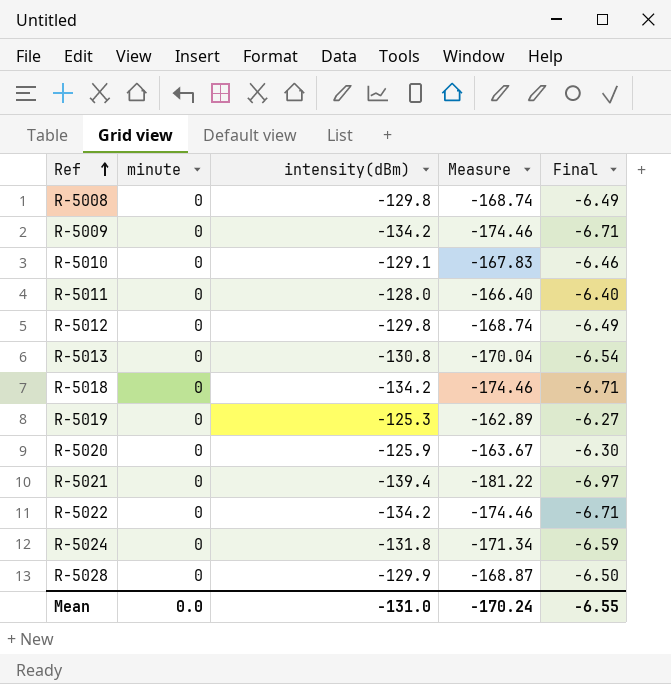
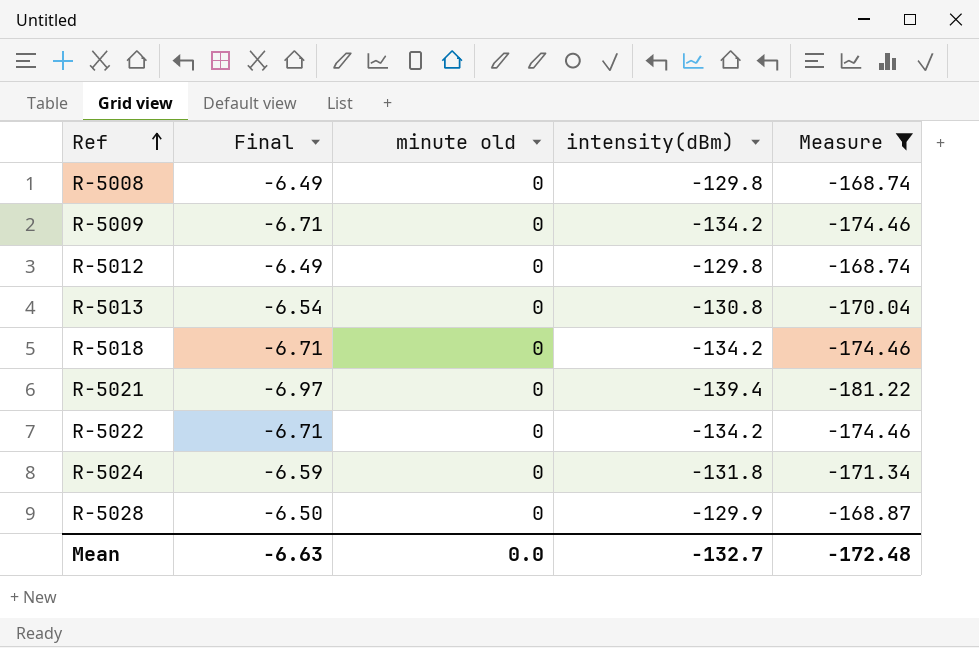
filter: none -> Measure <= -168.74
column Final | position: 5 -> 2
column name: minute -> minute old
Mean | Final: -6.55 -> -6.63
Mean | intensity(dBm): -131.0 -> -132.7
Mean | Measure: -170.24 -> -172.48

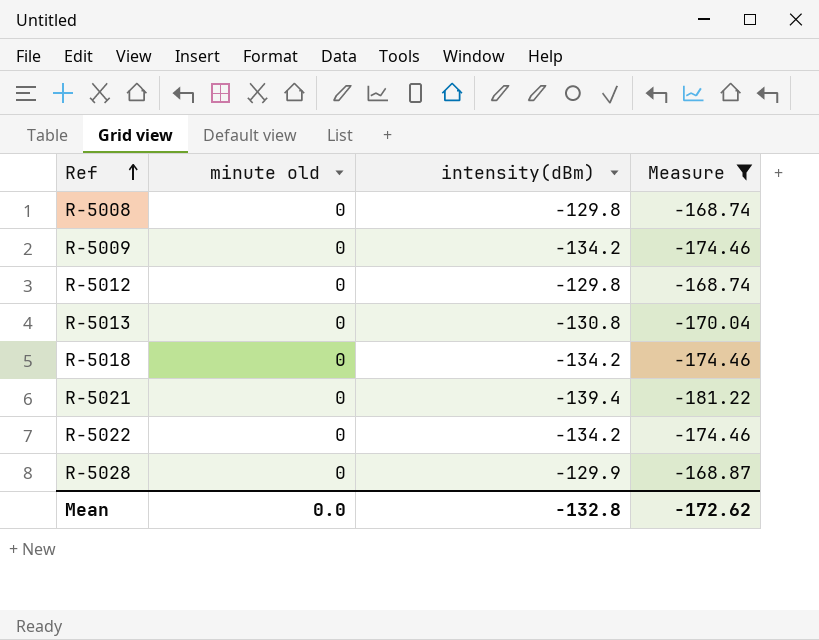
column Final | formula: [intensity(dBm)] * 0.05 -> none
row R-5024: -6.59 | 0 | -131.8 | -171.34 -> none
Mean | intensity(dBm): -132.7 -> -132.8
Mean | Measure: -172.48 -> -172.62

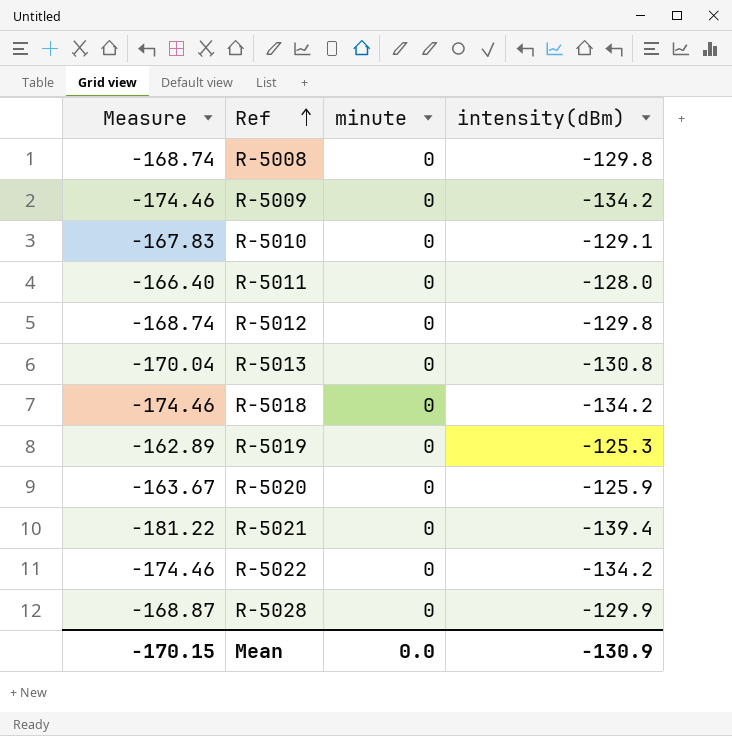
filter: Measure <= -168.74 -> none
column Measure | position: 4 -> 1
column name: minute old -> minute
Mean | Measure: -172.62 -> -170.15
Mean | intensity(dBm): -132.8 -> -130.9

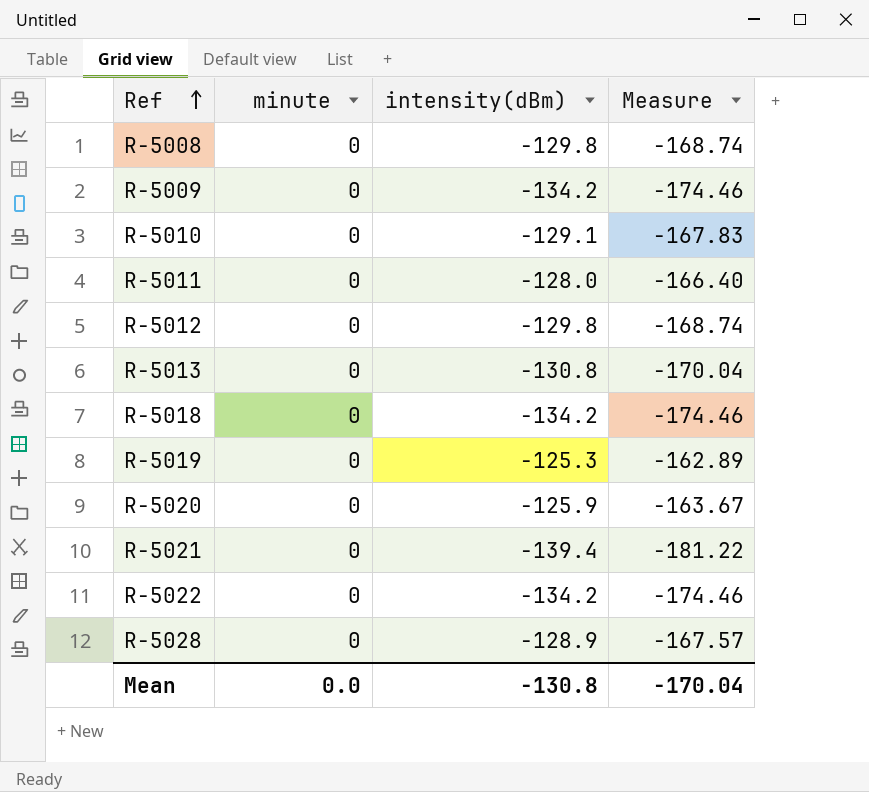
column Measure | position: 1 -> 4
R-5028 | intensity(dBm): -129.9 -> -128.9
R-5028 | Measure: -168.87 -> -167.57
Mean | intensity(dBm): -130.9 -> -130.8
Mean | Measure: -170.15 -> -170.04

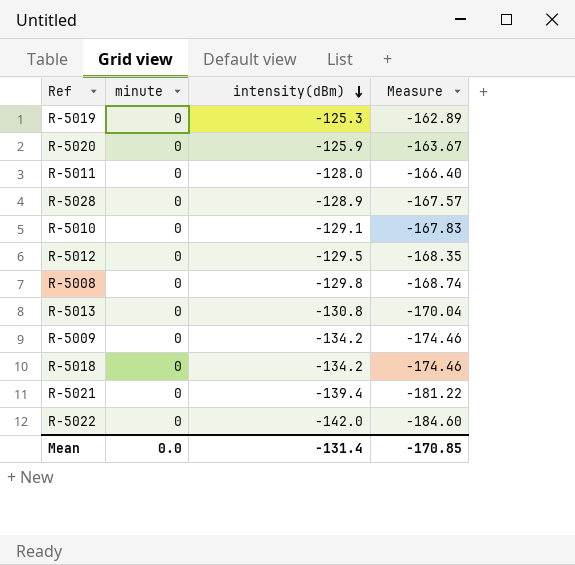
row order: Ref ascending -> intensity(dBm) descending
R-5012 | intensity(dBm): -129.8 -> -129.5
R-5012 | Measure: -168.74 -> -168.35
R-5022 | intensity(dBm): -134.2 -> -142.0
R-5022 | Measure: -174.46 -> -184.60
Mean | intensity(dBm): -130.8 -> -131.4
Mean | Measure: -170.04 -> -170.85

